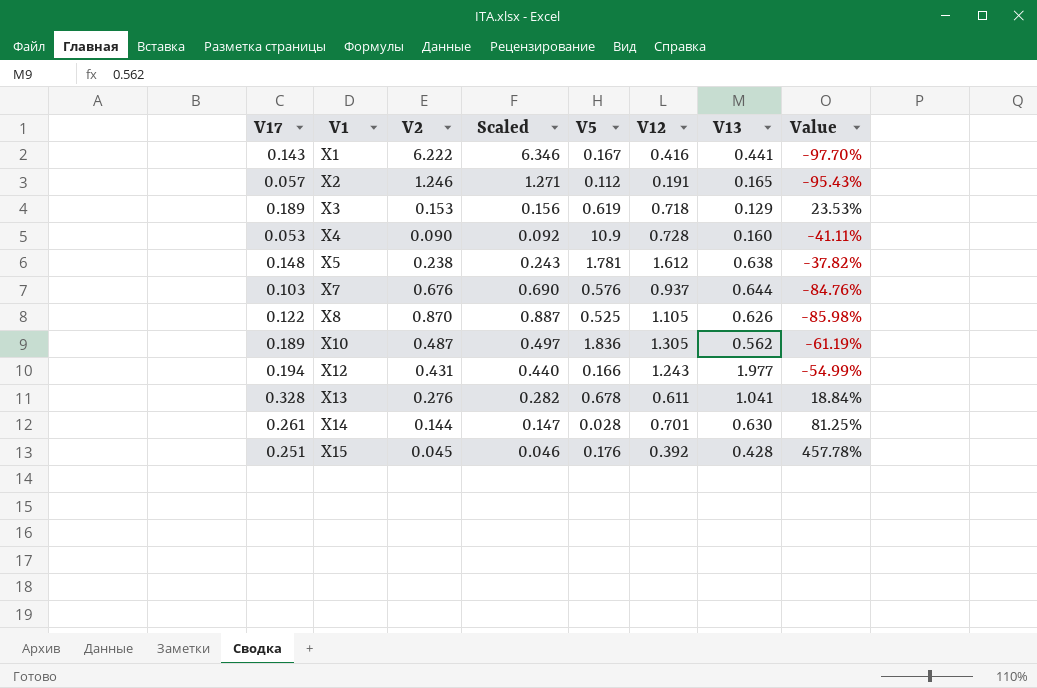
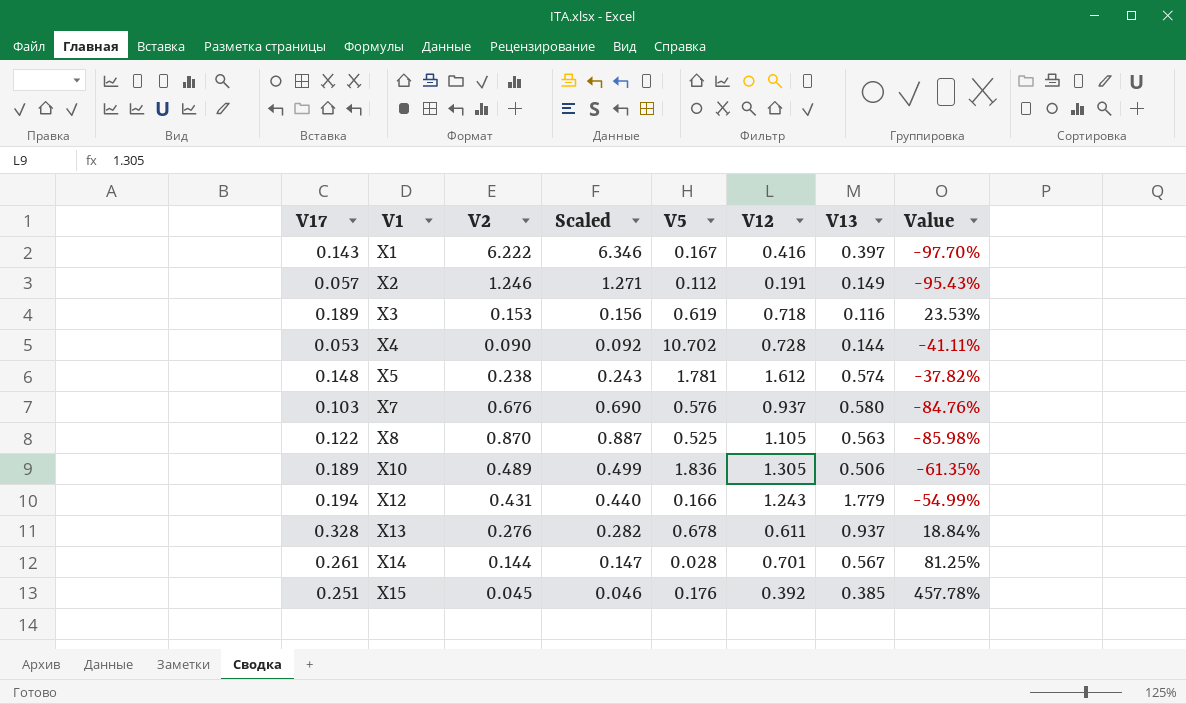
X1 | V13: 0.441 -> 0.397
X2 | V13: 0.165 -> 0.149
X3 | V13: 0.129 -> 0.116
X4 | V5: 10.9 -> 10.702
X4 | V13: 0.160 -> 0.144
X5 | V13: 0.638 -> 0.574
X7 | V13: 0.644 -> 0.580
X8 | V13: 0.626 -> 0.563
X10 | V2: 0.487 -> 0.489
X10 | Scaled: 0.497 -> 0.499
X10 | V13: 0.562 -> 0.506
X10 | Value: -61.19% -> -61.35%
X12 | V13: 1.977 -> 1.779
X13 | V13: 1.041 -> 0.937
X14 | V13: 0.630 -> 0.567
X15 | V13: 0.428 -> 0.385

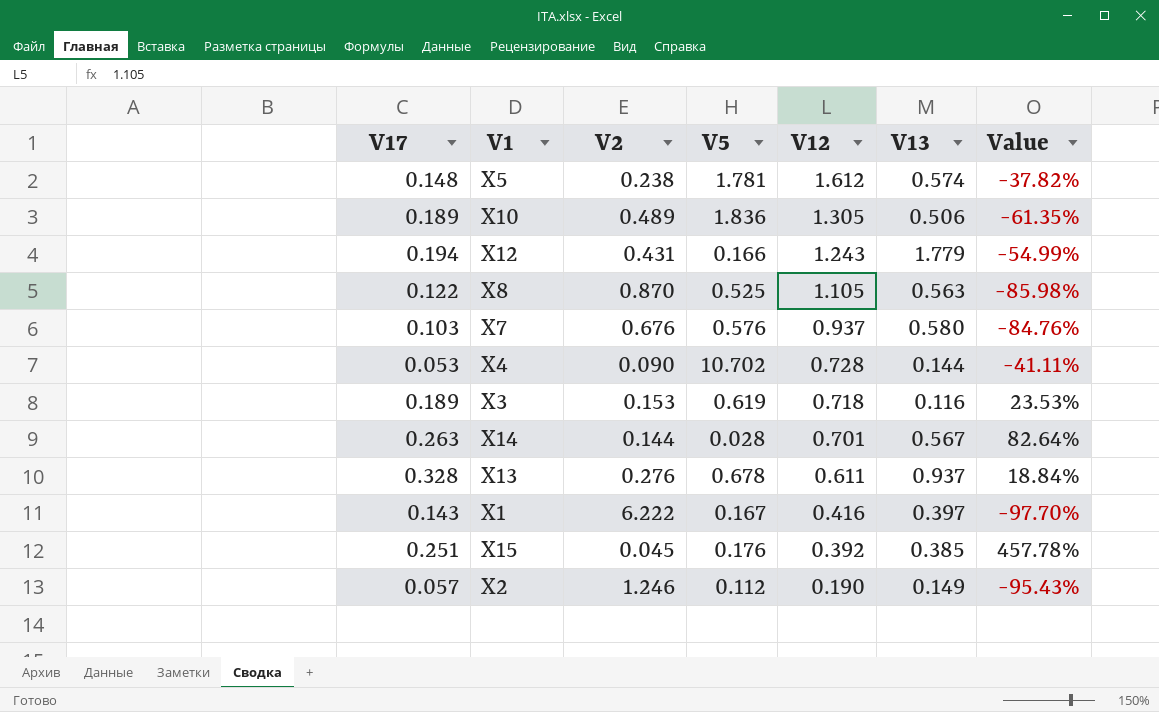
row order: V1 ascending -> V12 descending
column Scaled | formula: [V2] * 1.02 -> none
X14 | V17: 0.261 -> 0.263
X14 | Value: 81.25% -> 82.64%
X2 | V12: 0.191 -> 0.190

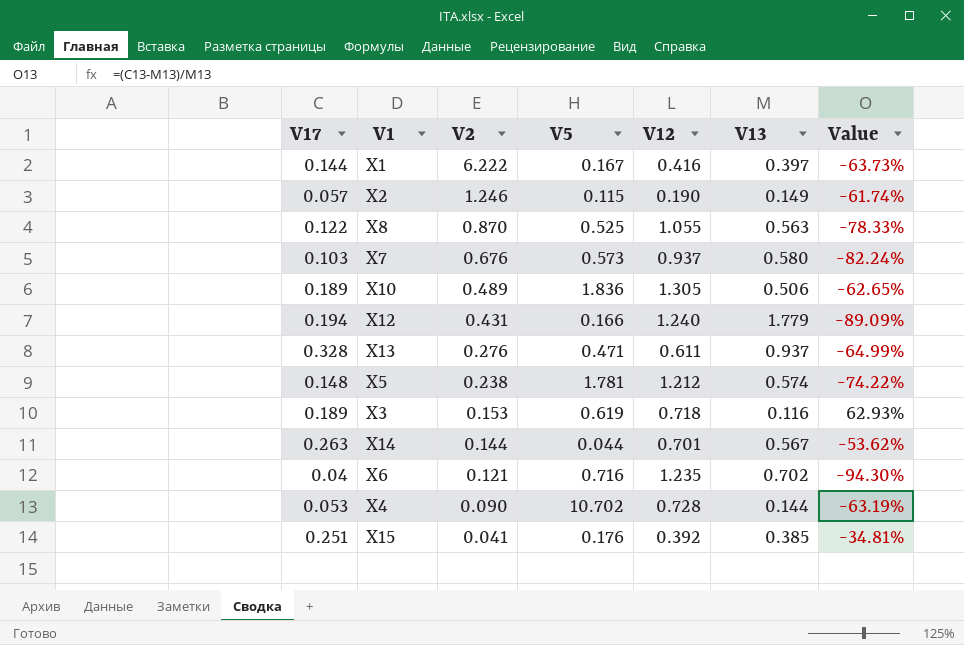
row order: V12 descending -> V2 descending
column Value | formula: ([V17] - [V2]) / [V2] -> ([V17] - [V13]) / [V13]
X1 | V17: 0.143 -> 0.144
X2 | V5: 0.112 -> 0.115
X8 | V12: 1.105 -> 1.055
X7 | V5: 0.576 -> 0.573
X12 | V12: 1.243 -> 1.240
X13 | V5: 0.678 -> 0.471
X5 | V12: 1.612 -> 1.212
X14 | V5: 0.028 -> 0.044
row X6: none -> 0.04 | 0.121 | 0.716 | 1.235 | 0.702 | -94.30%
X15 | V2: 0.045 -> 0.041

